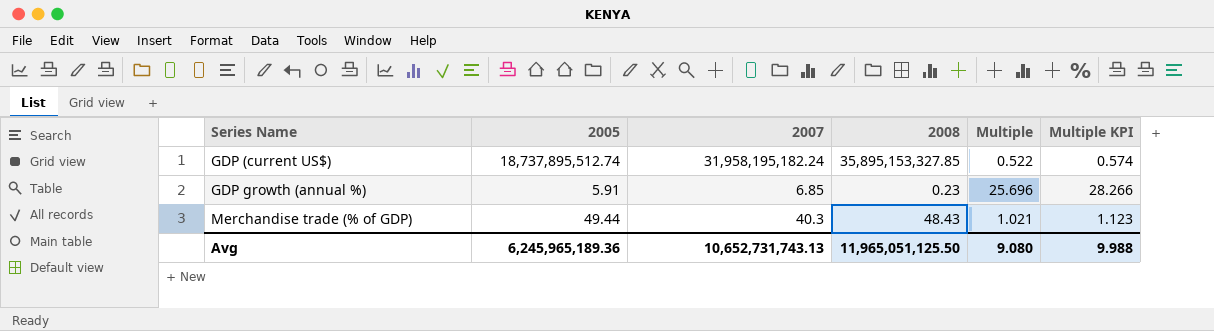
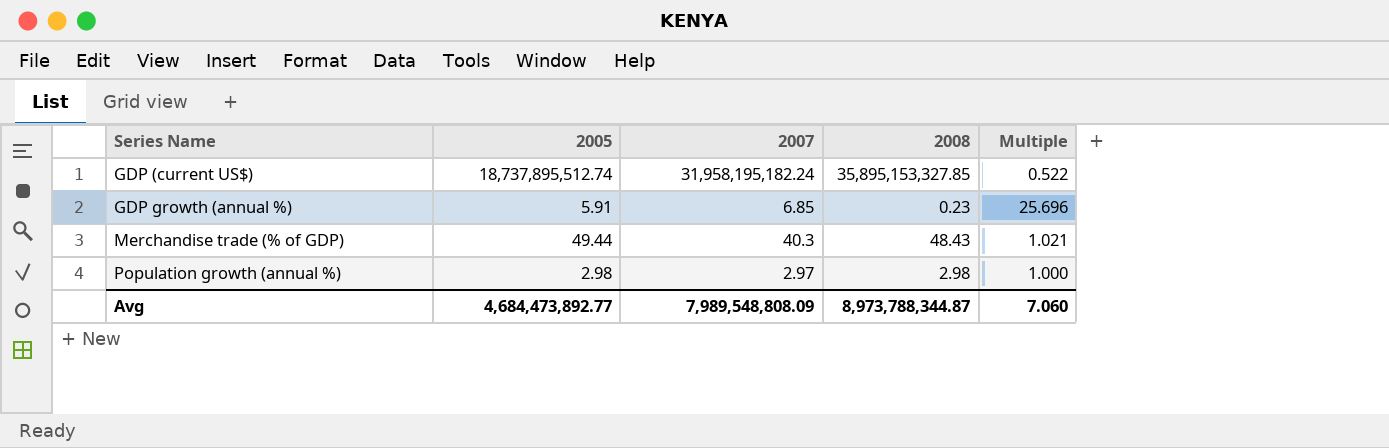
column Multiple KPI | formula: [Multiple] * 1.1 -> none
row Population growth (annual %): none -> 2.98 | 2.97 | 2.98 | 1.000
Avg | 2005: 6,245,965,189.36 -> 4,684,473,892.77
Avg | 2007: 10,652,731,743.13 -> 7,989,548,808.09
Avg | 2008: 11,965,051,125.50 -> 8,973,788,344.87
Avg | Multiple: 9.080 -> 7.060

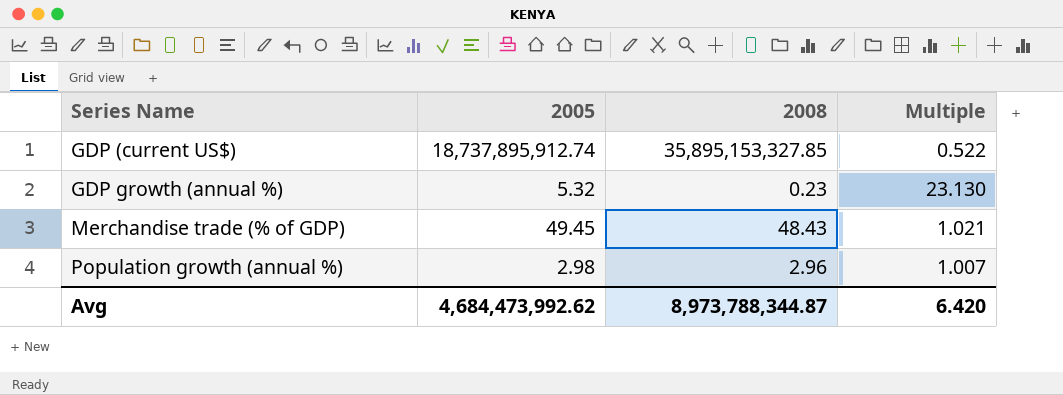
column 2007 | position: 3 -> none
GDP (current US$) | 2005: 18,737,895,512.74 -> 18,737,895,912.74
GDP growth (annual %) | 2005: 5.91 -> 5.32
GDP growth (annual %) | Multiple: 25.696 -> 23.130
Merchandise trade (% of GDP) | 2005: 49.44 -> 49.45
Population growth (annual %) | 2008: 2.98 -> 2.96
Population growth (annual %) | Multiple: 1.000 -> 1.007
Avg | 2005: 4,684,473,892.77 -> 4,684,473,992.62
Avg | Multiple: 7.060 -> 6.420

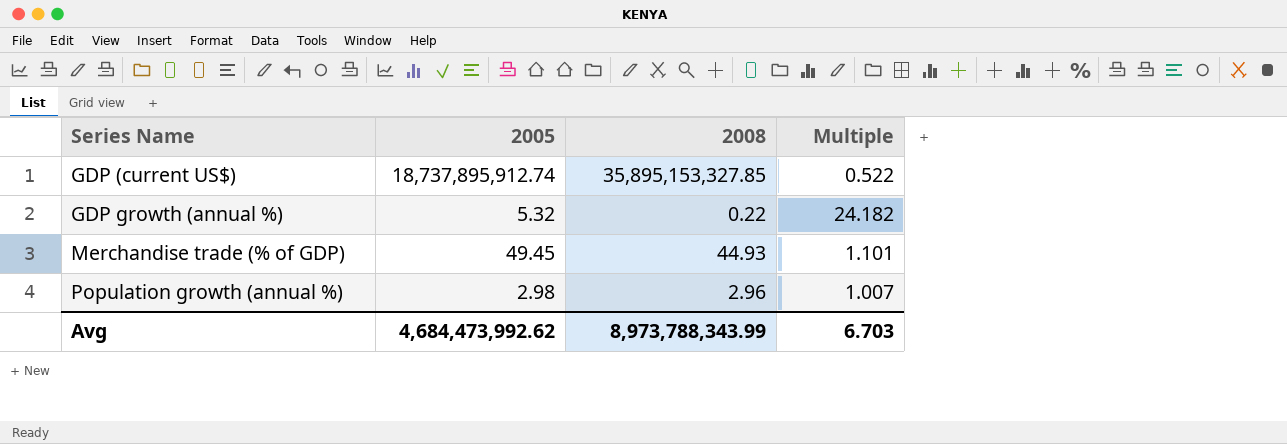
GDP growth (annual %) | 2008: 0.23 -> 0.22
GDP growth (annual %) | Multiple: 23.130 -> 24.182
Merchandise trade (% of GDP) | 2008: 48.43 -> 44.93
Merchandise trade (% of GDP) | Multiple: 1.021 -> 1.101
Avg | 2008: 8,973,788,344.87 -> 8,973,788,343.99
Avg | Multiple: 6.420 -> 6.703

